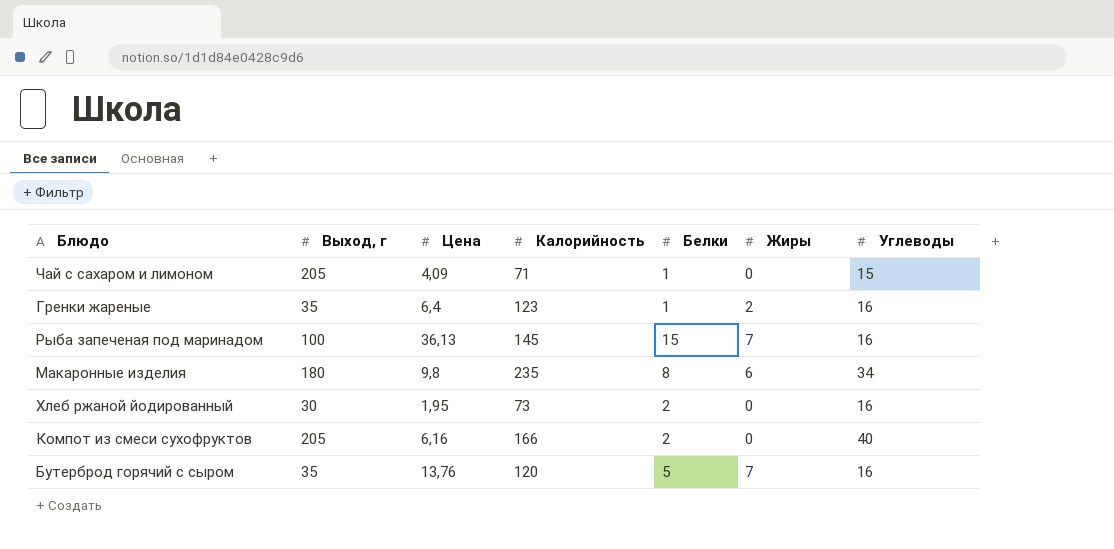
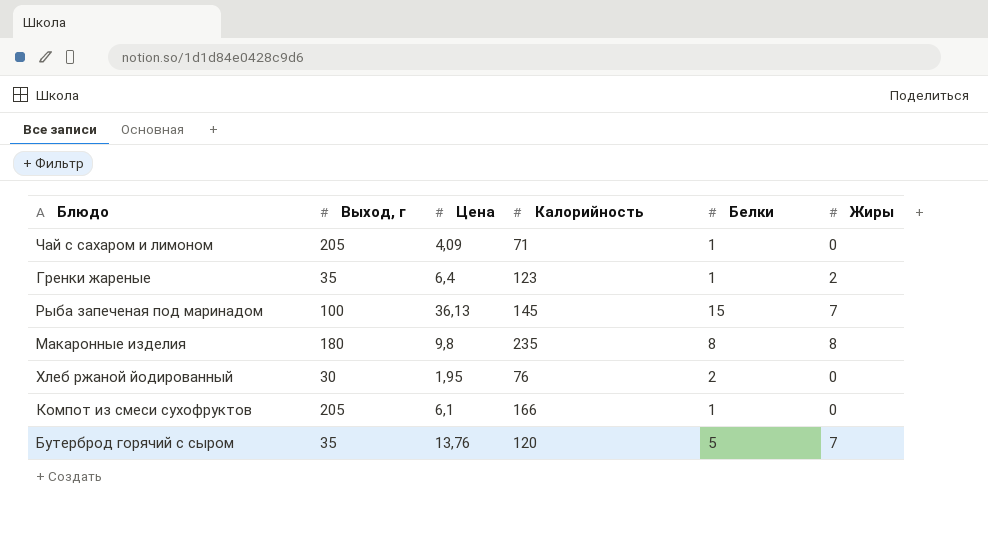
column Углеводы | position: 7 -> none
Макаронные изделия | Жиры: 6 -> 8
Хлеб ржаной йодированный | Калорийность: 73 -> 76
Компот из смеси сухофруктов | Цена: 6,16 -> 6,1
Компот из смеси сухофруктов | Белки: 2 -> 1

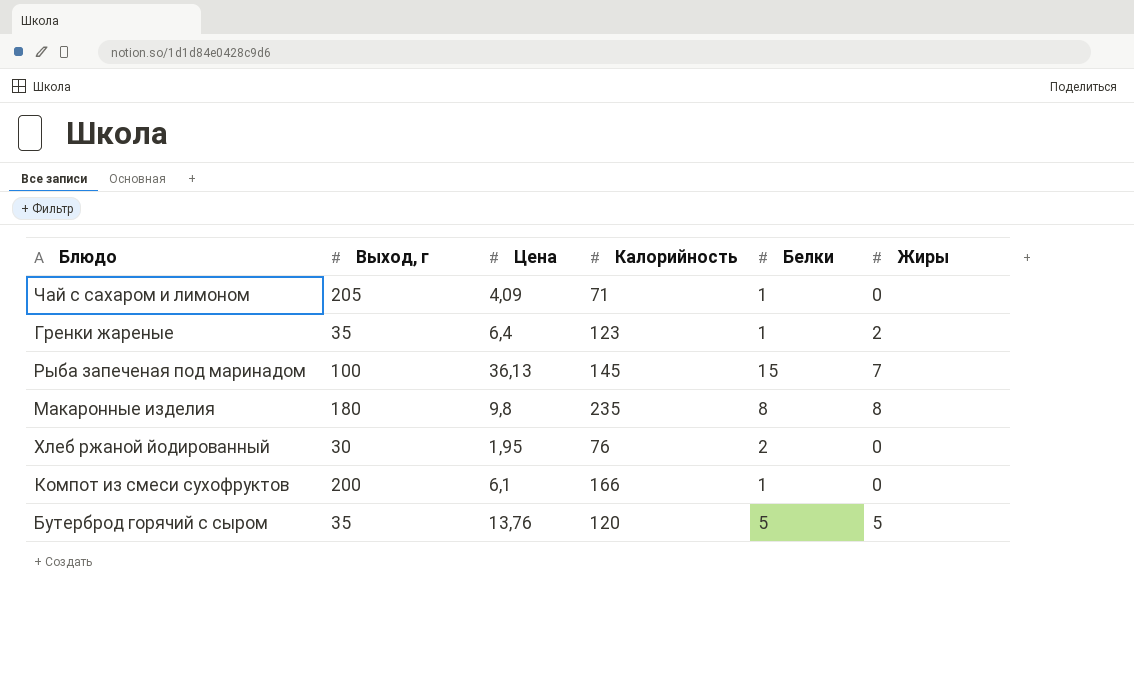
Компот из смеси сухофруктов | Выход, г: 205 -> 200
Бутерброд горячий с сыром | Жиры: 7 -> 5

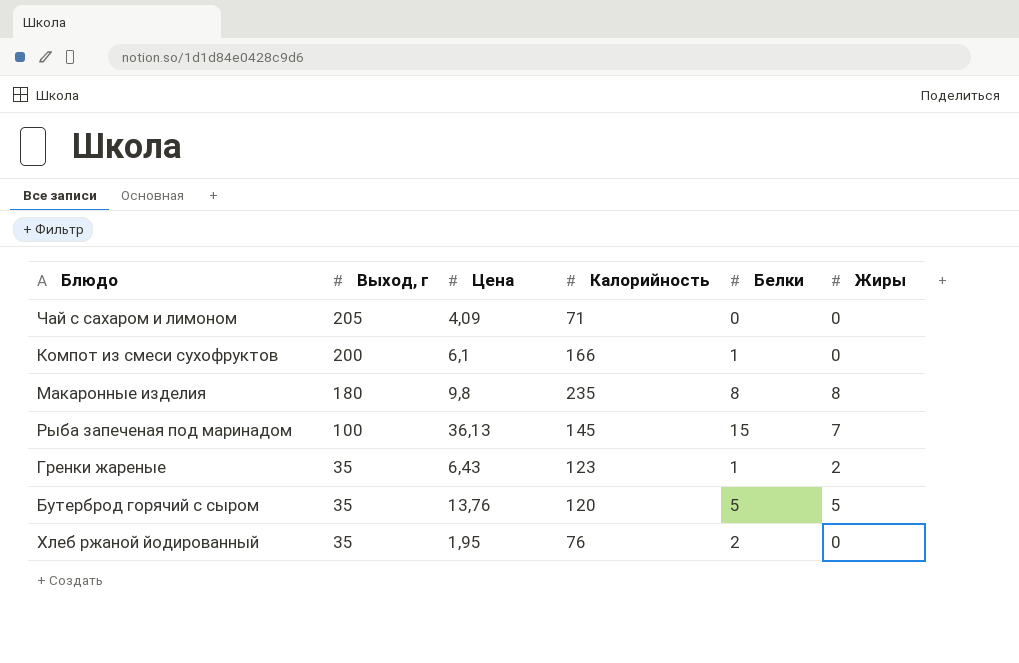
row order: none -> Выход, г descending
Чай с сахаром и лимоном | Белки: 1 -> 0
Гренки жареные | Цена: 6,4 -> 6,43
Хлеб ржаной йодированный | Выход, г: 30 -> 35

